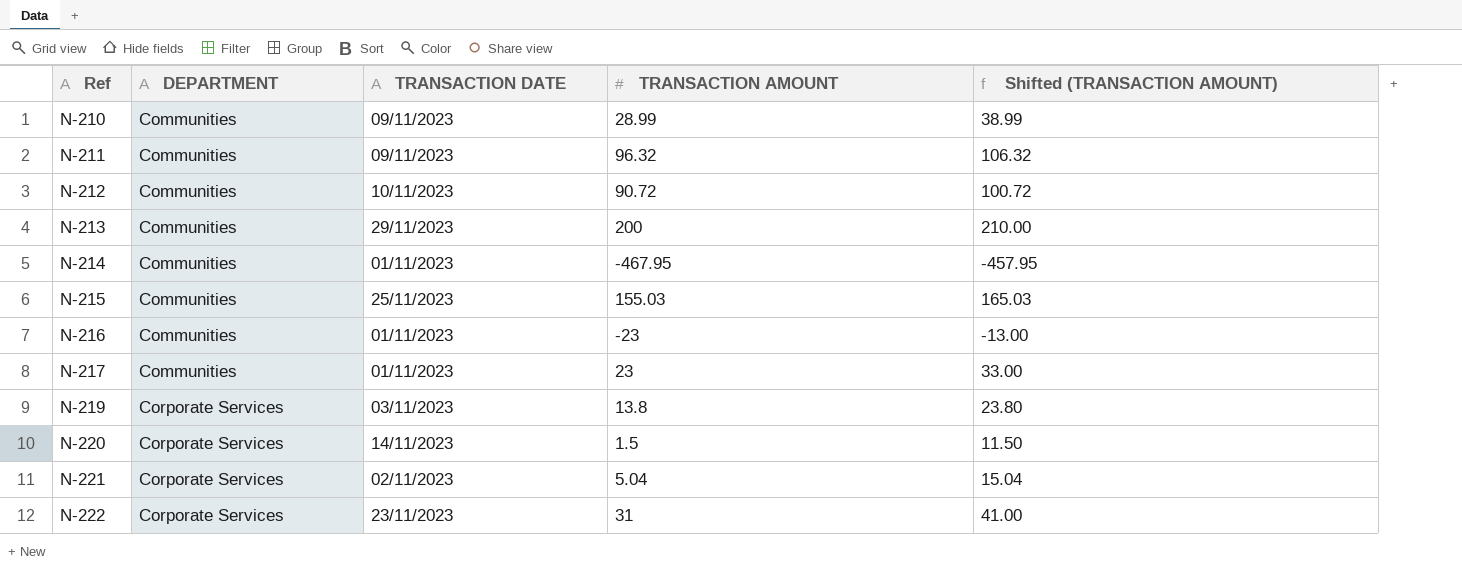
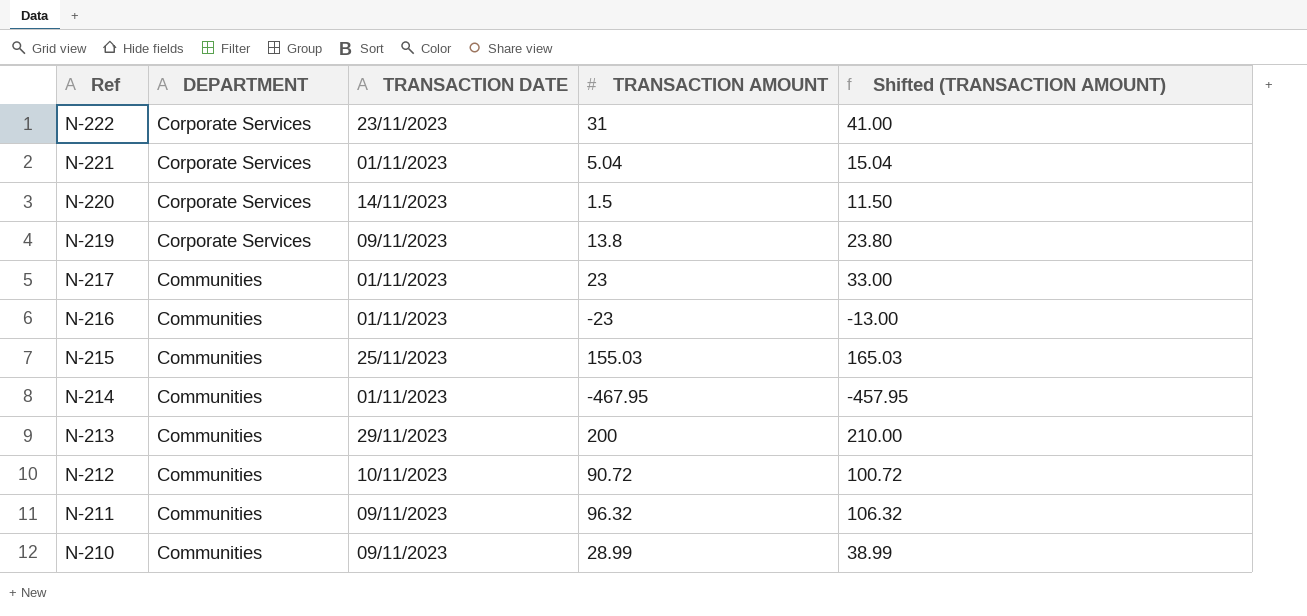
row order: Ref ascending -> Ref descending
N-221 | TRANSACTION DATE: 02/11/2023 -> 01/11/2023
N-219 | TRANSACTION DATE: 03/11/2023 -> 09/11/2023

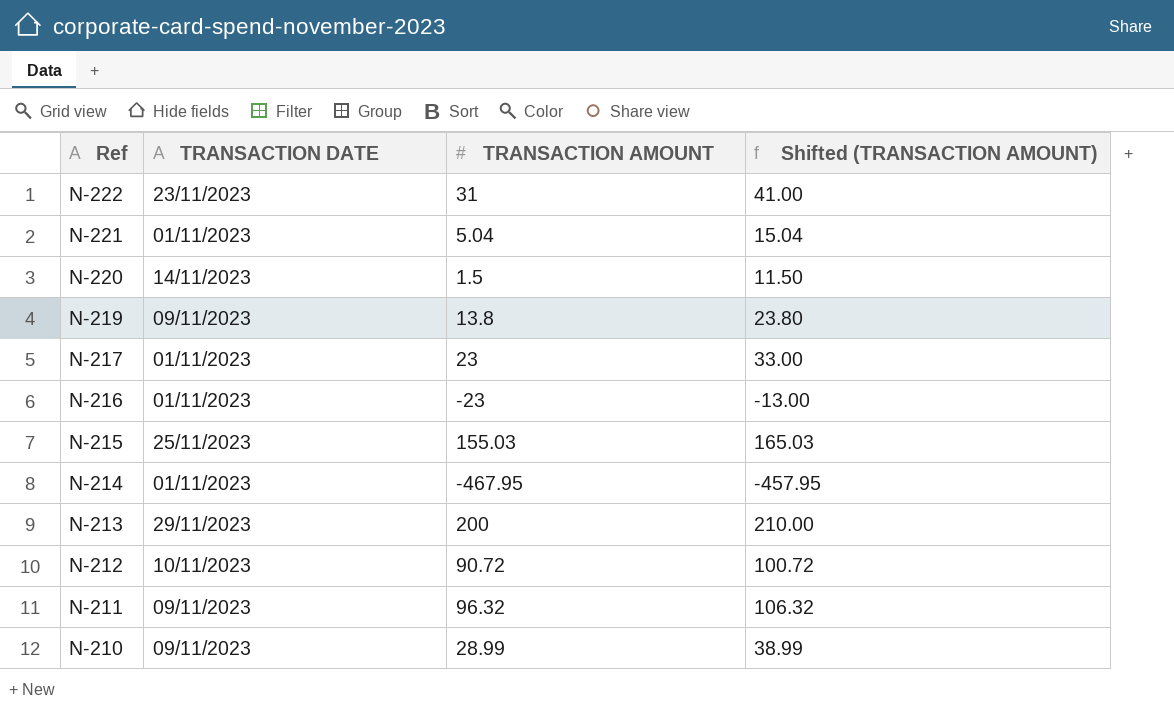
column DEPARTMENT | position: 2 -> none

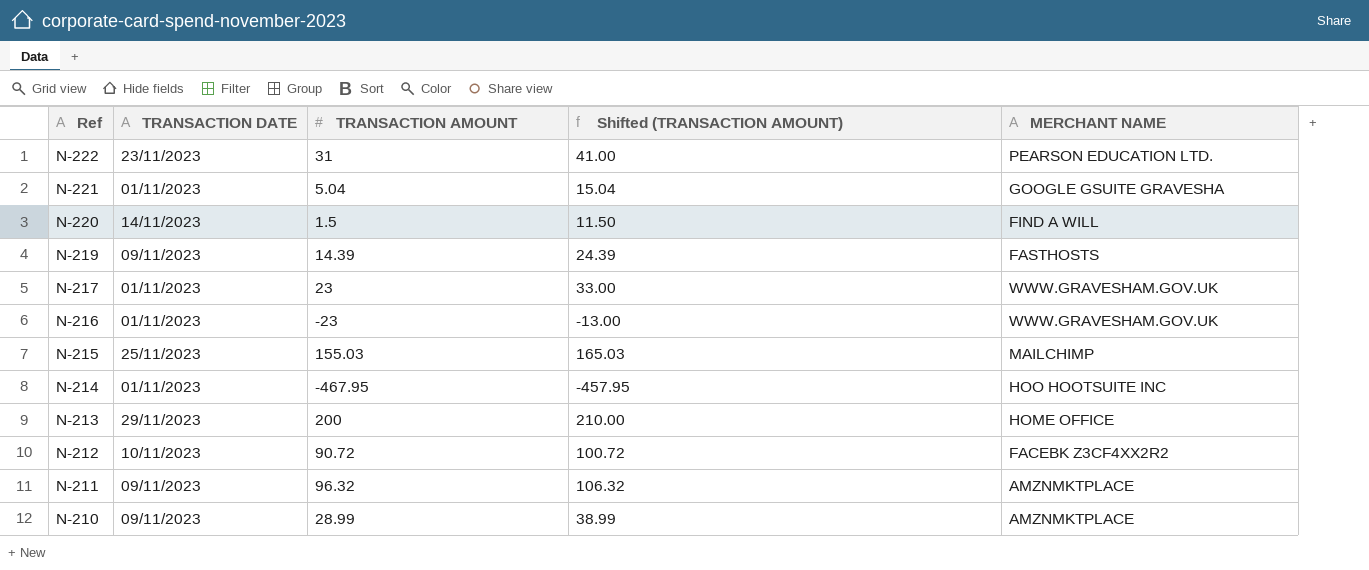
column MERCHANT NAME | position: none -> 5
N-219 | TRANSACTION AMOUNT: 13.8 -> 14.39
N-219 | Shifted (TRANSACTION AMOUNT): 23.80 -> 24.39

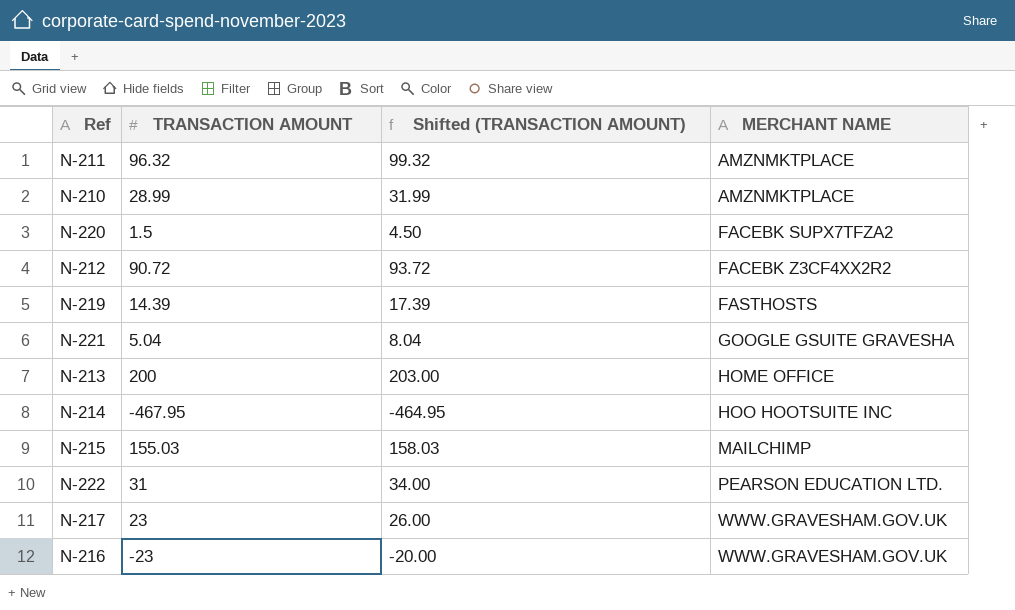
row order: Ref descending -> MERCHANT NAME ascending
column TRANSACTION DATE | position: 2 -> none
column Shifted (TRANSACTION AMOUNT) | formula: [TRANSACTION AMOUNT] + 10 -> [TRANSACTION AMOUNT] + 3
N-220 | MERCHANT NAME: FIND A WILL -> FACEBK SUPX7TFZA2

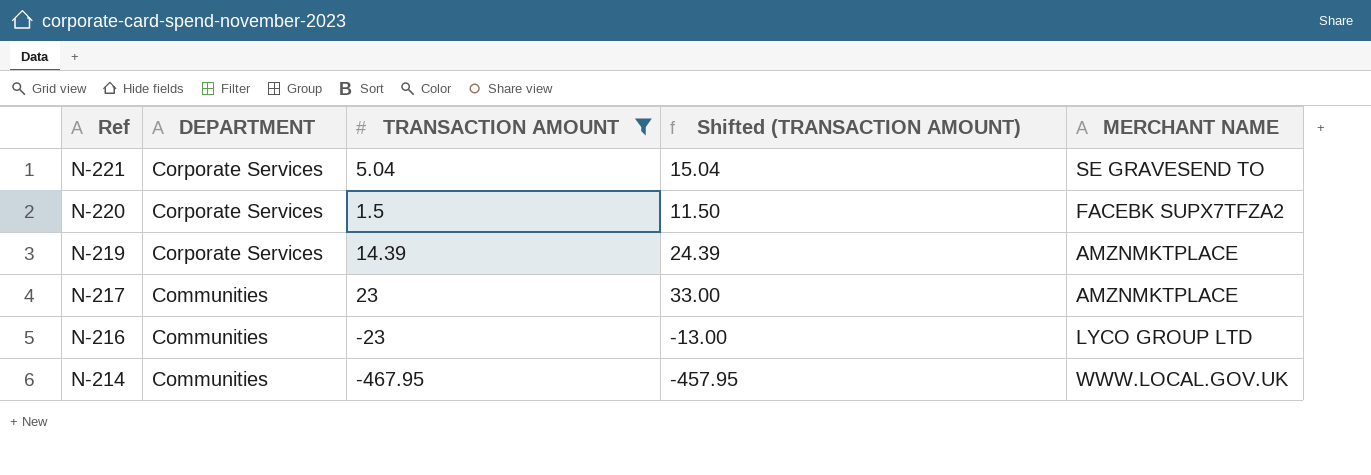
filter: none -> TRANSACTION AMOUNT <= 23
row order: MERCHANT NAME ascending -> Ref descending
column DEPARTMENT | position: none -> 2
column Shifted (TRANSACTION AMOUNT) | formula: [TRANSACTION AMOUNT] + 3 -> [TRANSACTION AMOUNT] + 10
N-221 | MERCHANT NAME: GOOGLE GSUITE GRAVESHA -> SE GRAVESEND TO
N-219 | MERCHANT NAME: FASTHOSTS -> AMZNMKTPLACE
N-217 | MERCHANT NAME: WWW.GRAVESHAM.GOV.UK -> AMZNMKTPLACE
N-216 | MERCHANT NAME: WWW.GRAVESHAM.GOV.UK -> LYCO GROUP LTD
N-214 | MERCHANT NAME: HOO HOOTSUITE INC -> WWW.LOCAL.GOV.UK

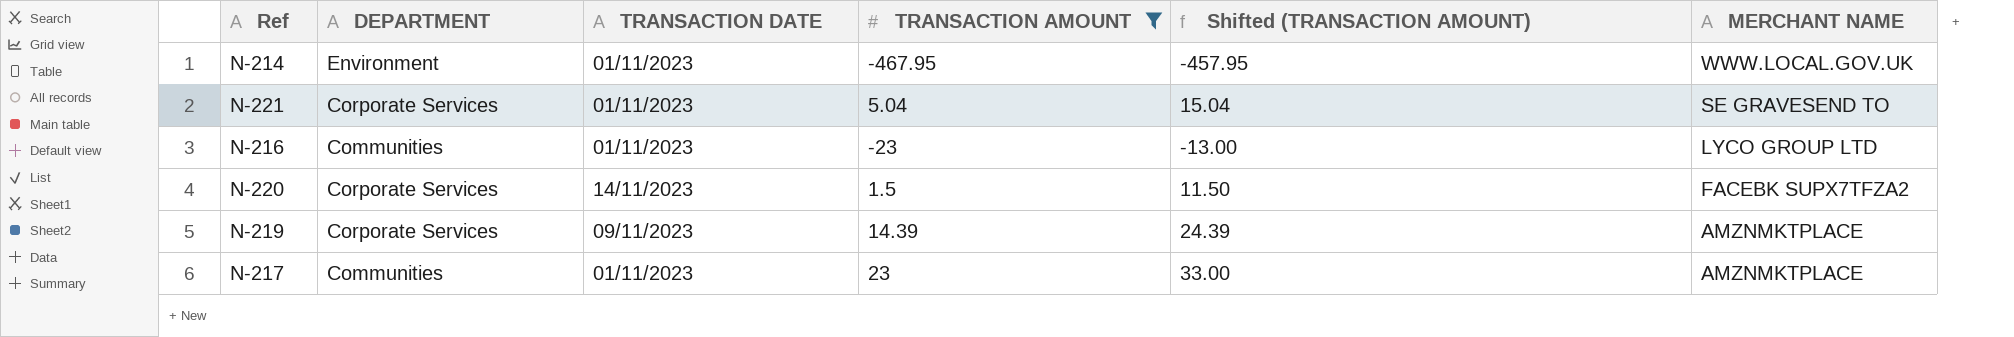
row order: Ref descending -> MERCHANT NAME descending
column TRANSACTION DATE | position: none -> 3
N-214 | DEPARTMENT: Communities -> Environment

